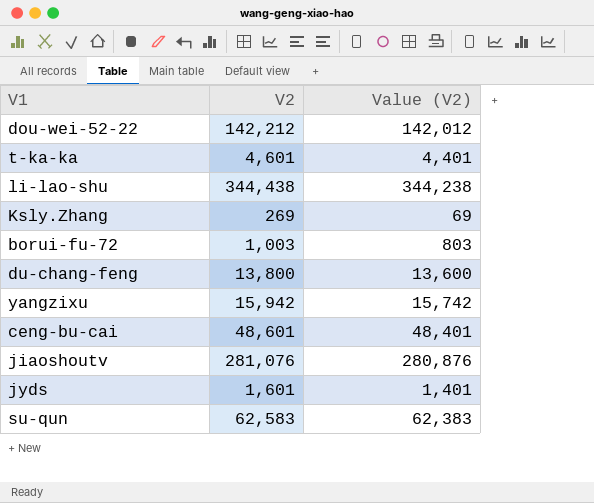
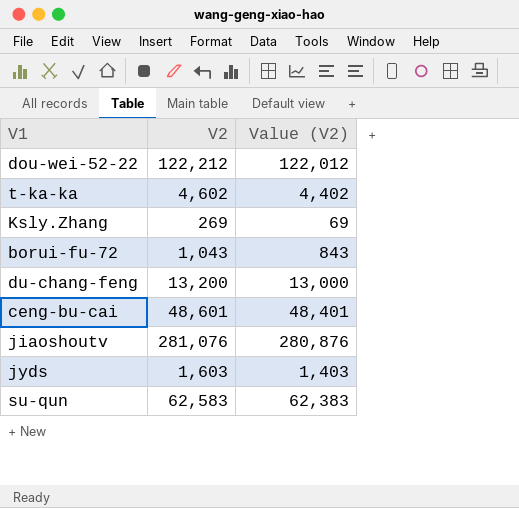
row li-lao-shu: 344,438 | 344,238 -> none
row yangzixu: 15,942 | 15,742 -> none
dou-wei-52-22 | V2: 142,212 -> 122,212
dou-wei-52-22 | Value (V2): 142,012 -> 122,012
t-ka-ka | V2: 4,601 -> 4,602
t-ka-ka | Value (V2): 4,401 -> 4,402
borui-fu-72 | V2: 1,003 -> 1,043
borui-fu-72 | Value (V2): 803 -> 843
du-chang-feng | V2: 13,800 -> 13,200
du-chang-feng | Value (V2): 13,600 -> 13,000
jyds | V2: 1,601 -> 1,603
jyds | Value (V2): 1,401 -> 1,403

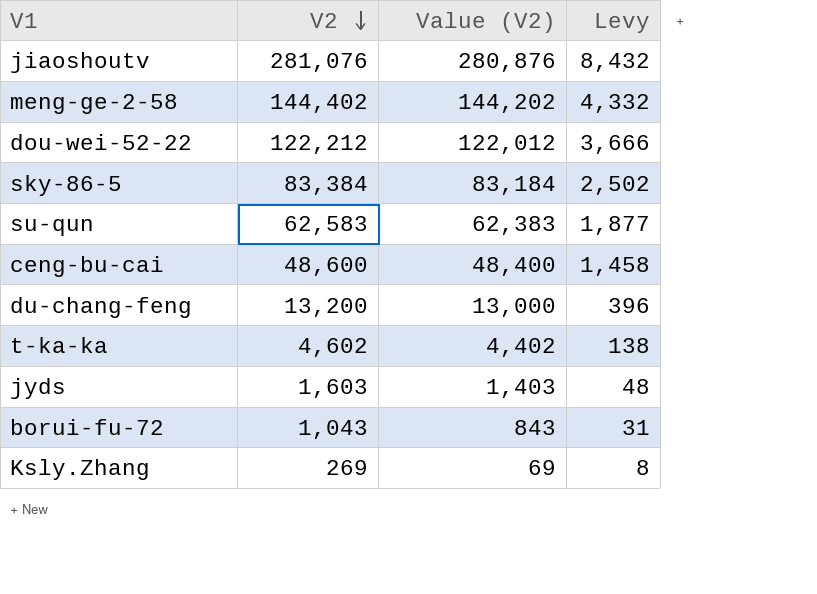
row order: none -> V2 descending
column Levy | formula: none -> [V2] * 0.03
row meng-ge-2-58: none -> 144,402 | 144,202 | 4,332
row sky-86-5: none -> 83,384 | 83,184 | 2,502
ceng-bu-cai | V2: 48,601 -> 48,600
ceng-bu-cai | Value (V2): 48,401 -> 48,400

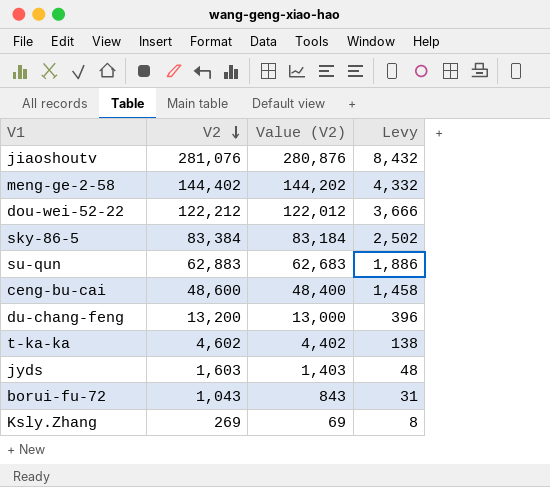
su-qun | V2: 62,583 -> 62,883
su-qun | Value (V2): 62,383 -> 62,683
su-qun | Levy: 1,877 -> 1,886

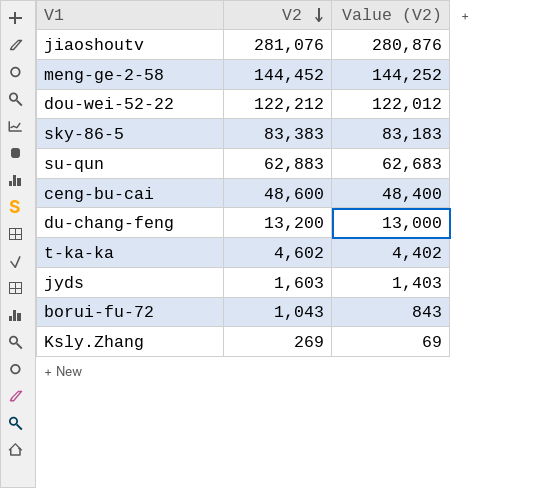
column Levy | formula: [V2] * 0.03 -> none
meng-ge-2-58 | V2: 144,402 -> 144,452
meng-ge-2-58 | Value (V2): 144,202 -> 144,252
sky-86-5 | V2: 83,384 -> 83,383
sky-86-5 | Value (V2): 83,184 -> 83,183

